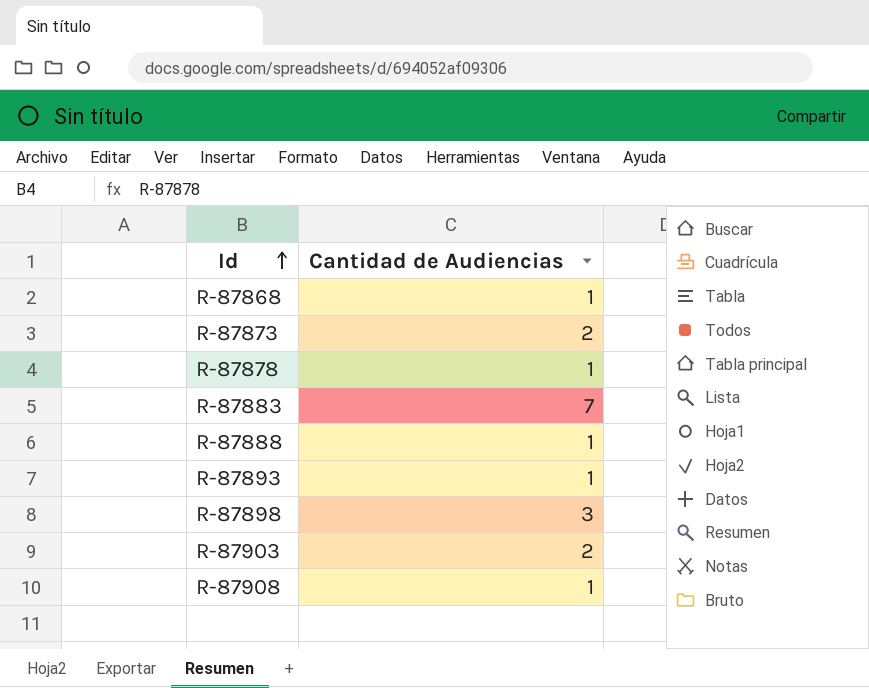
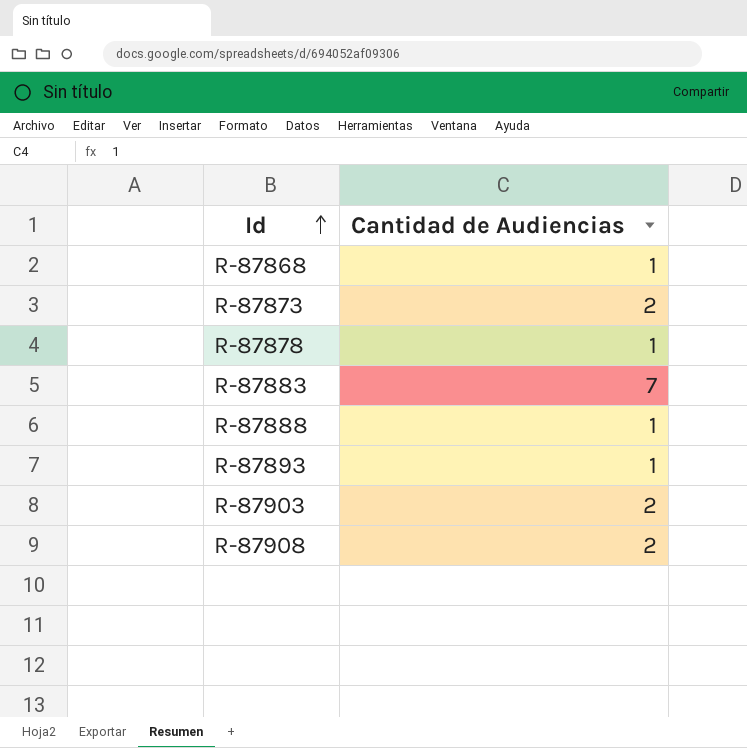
row R-87898: 3 -> none
R-87908 | Cantidad de Audiencias: 1 -> 2

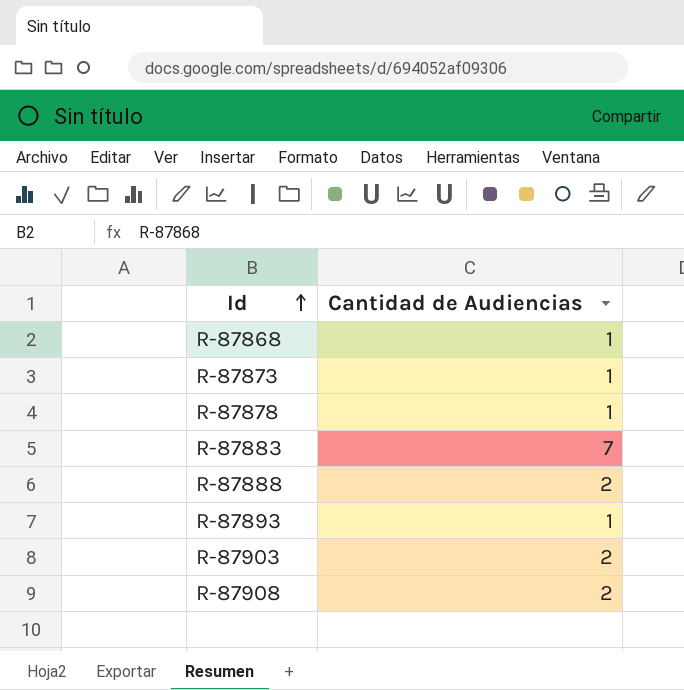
R-87873 | Cantidad de Audiencias: 2 -> 1
R-87888 | Cantidad de Audiencias: 1 -> 2

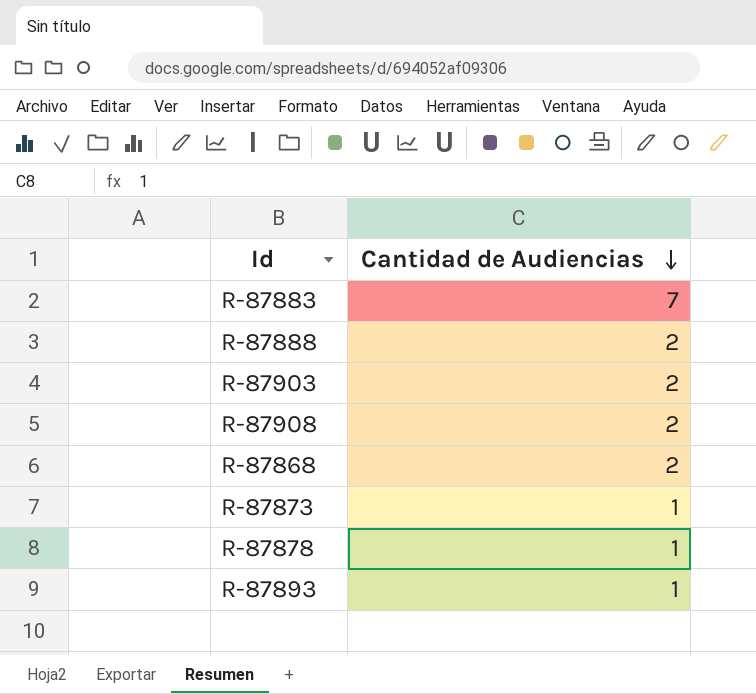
row order: Id ascending -> Cantidad de Audiencias descending
R-87868 | Cantidad de Audiencias: 1 -> 2

